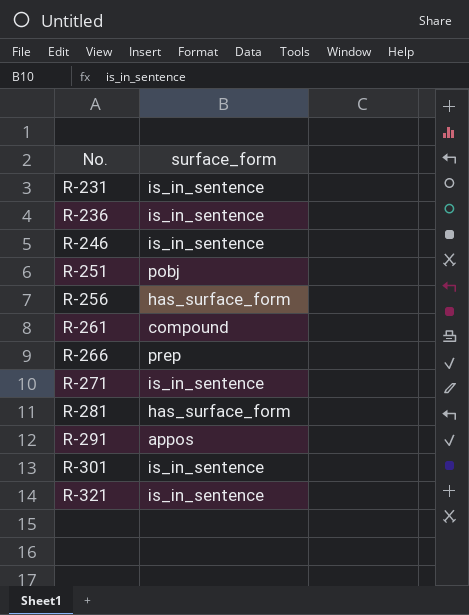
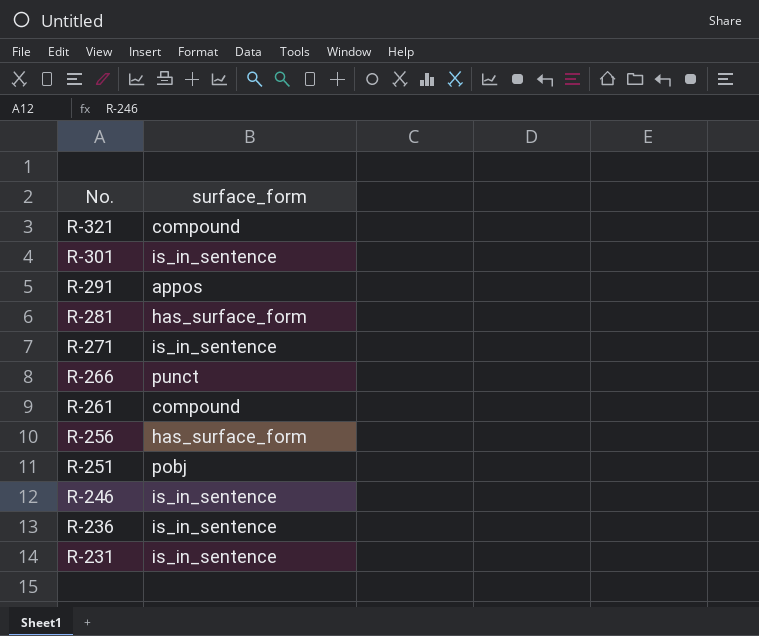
row order: No. ascending -> No. descending
R-321 | surface_form: is_in_sentence -> compound
R-266 | surface_form: prep -> punct

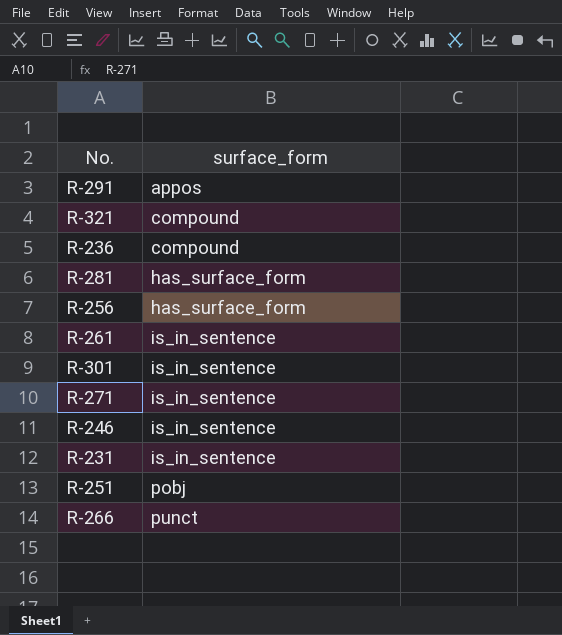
row order: No. descending -> surface_form ascending
R-236 | surface_form: is_in_sentence -> compound
R-261 | surface_form: compound -> is_in_sentence

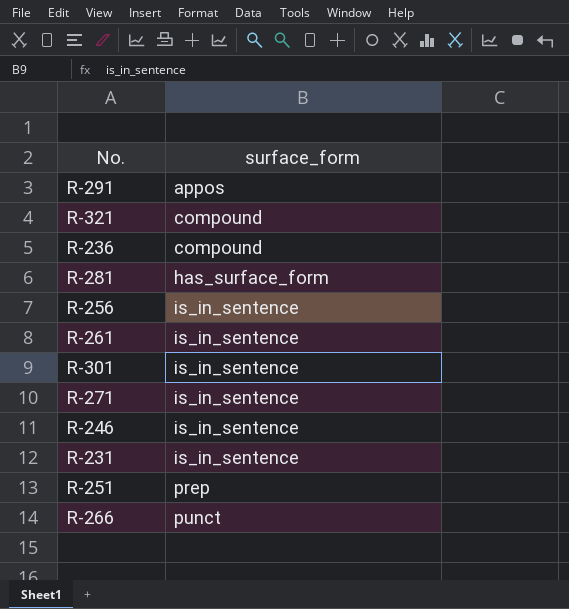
R-256 | surface_form: has_surface_form -> is_in_sentence
R-251 | surface_form: pobj -> prep

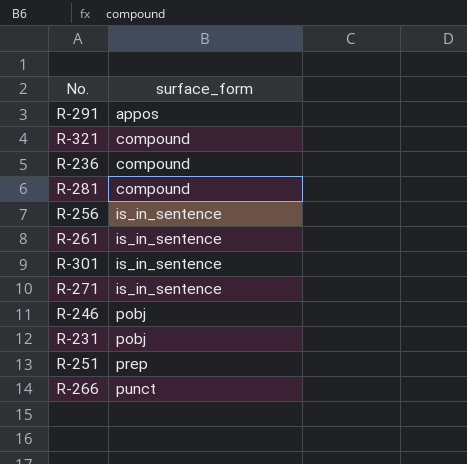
R-281 | surface_form: has_surface_form -> compound
R-246 | surface_form: is_in_sentence -> pobj
R-231 | surface_form: is_in_sentence -> pobj

